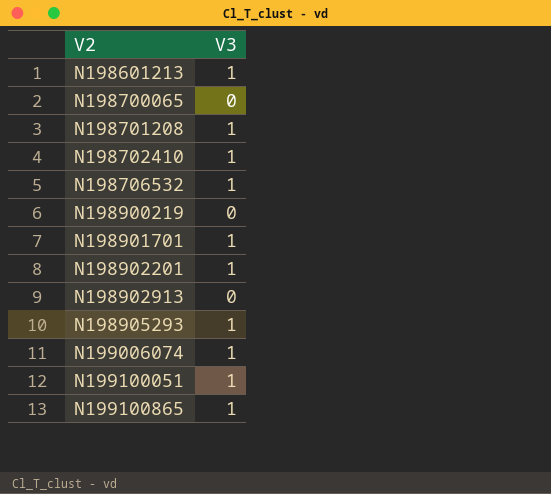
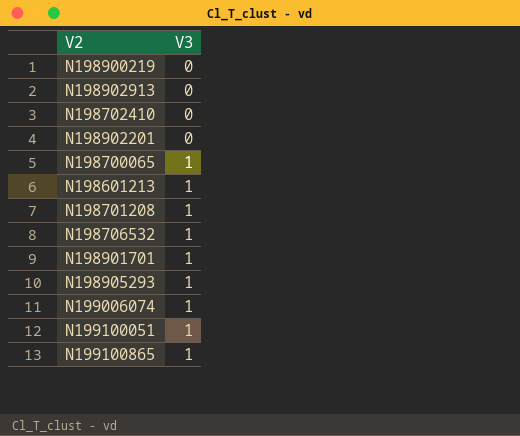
row order: V2 ascending -> V3 ascending
N198702410 | V3: 1 -> 0
N198902201 | V3: 1 -> 0
N198700065 | V3: 0 -> 1

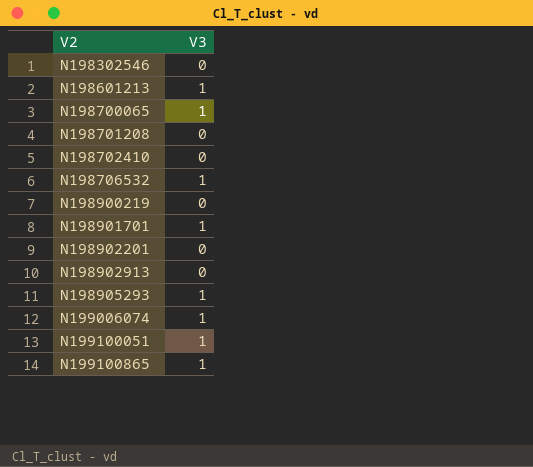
row order: V3 ascending -> V2 ascending
row N198302546: none -> 0
N198701208 | V3: 1 -> 0

